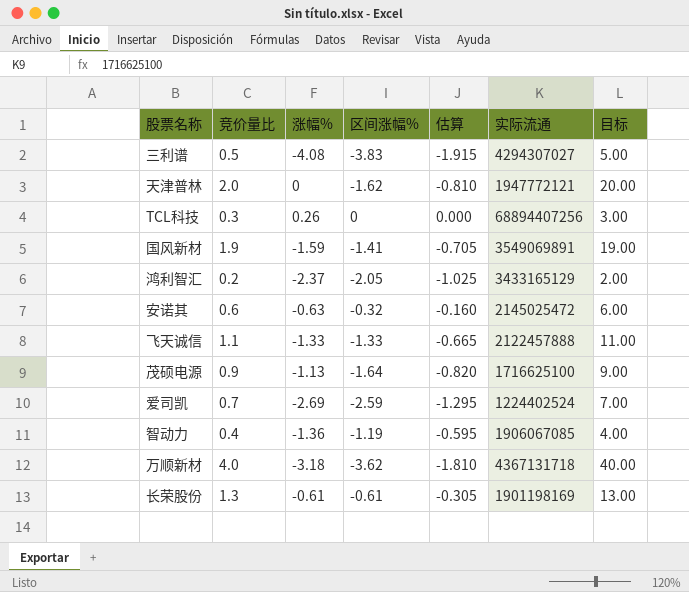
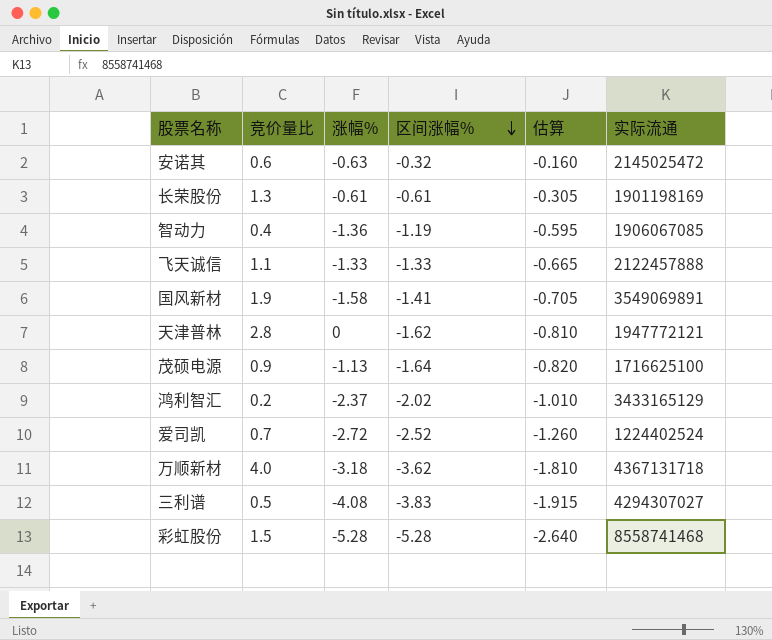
row order: none -> 区间涨幅% descending
column 目标 | formula: [竞价量比] * 10 -> none
row TCL科技: 0.3 | 0.26 | 0 | 0.000 | 68894407256 | 3.00 -> none
国风新材 | 涨幅%: -1.59 -> -1.58
天津普林 | 竞价量比: 2.0 -> 2.8
鸿利智汇 | 区间涨幅%: -2.05 -> -2.02
鸿利智汇 | 估算: -1.025 -> -1.010
爱司凯 | 涨幅%: -2.69 -> -2.72
爱司凯 | 区间涨幅%: -2.59 -> -2.52
爱司凯 | 估算: -1.295 -> -1.260
row 彩虹股份: none -> 1.5 | -5.28 | -5.28 | -2.640 | 8558741468

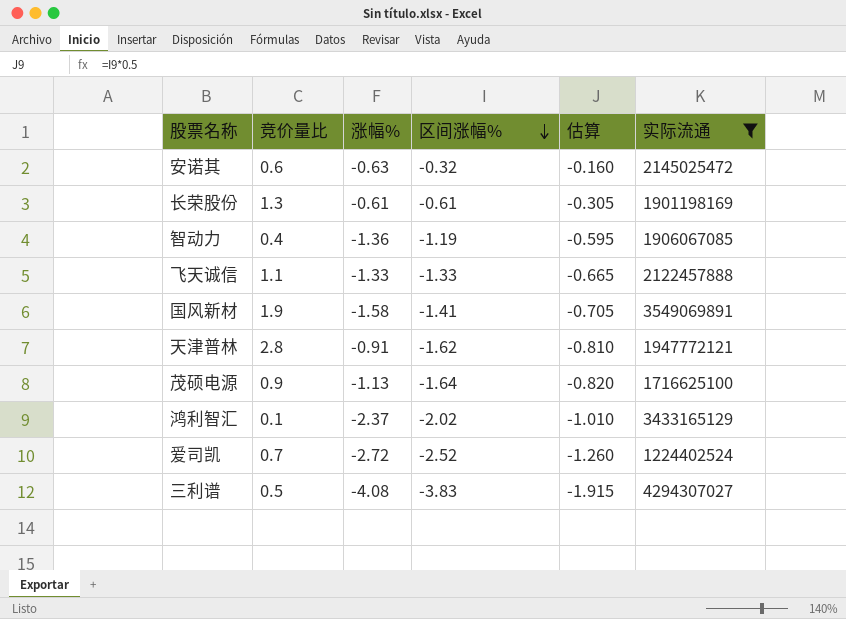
filter: none -> 实际流通 <= 4294307027
天津普林 | 涨幅%: 0 -> -0.91
鸿利智汇 | 竞价量比: 0.2 -> 0.1

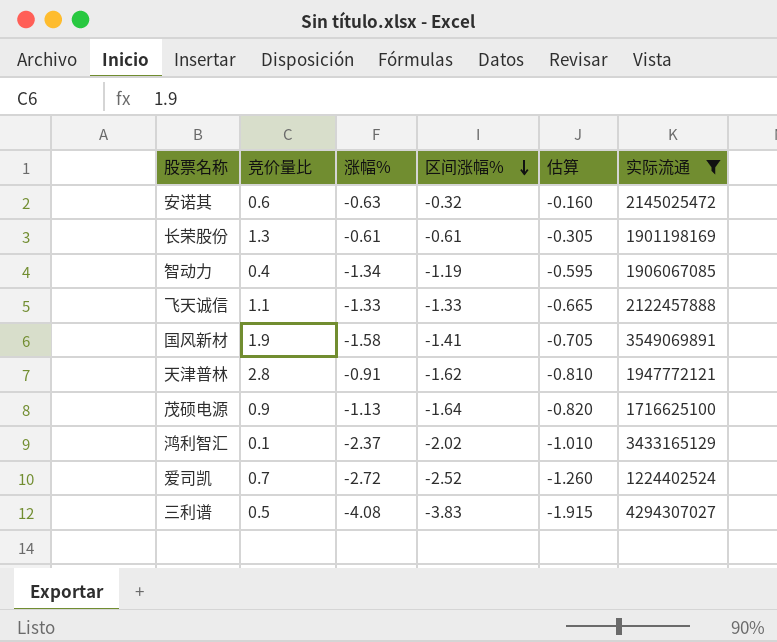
智动力 | 涨幅%: -1.36 -> -1.34

